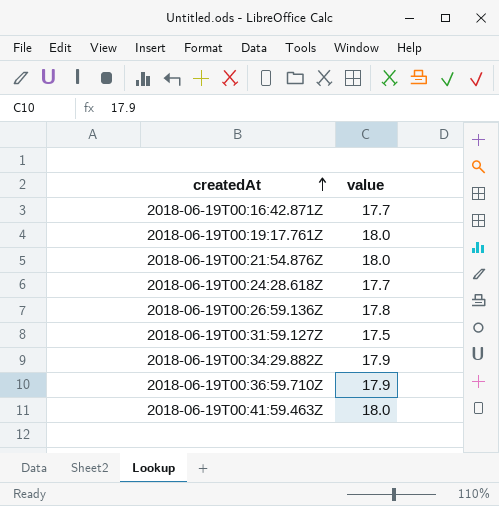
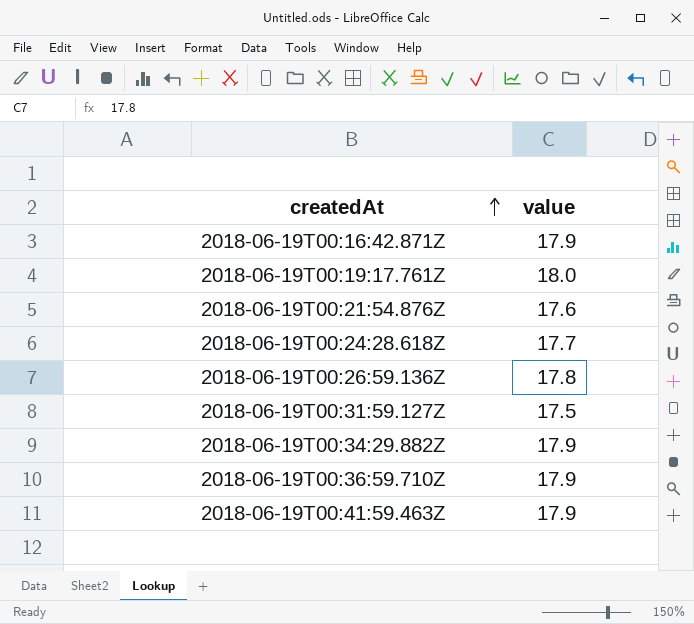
2018-06-19T00:16:42.871Z | value: 17.7 -> 17.9
2018-06-19T00:21:54.876Z | value: 18.0 -> 17.6
2018-06-19T00:41:59.463Z | value: 18.0 -> 17.9

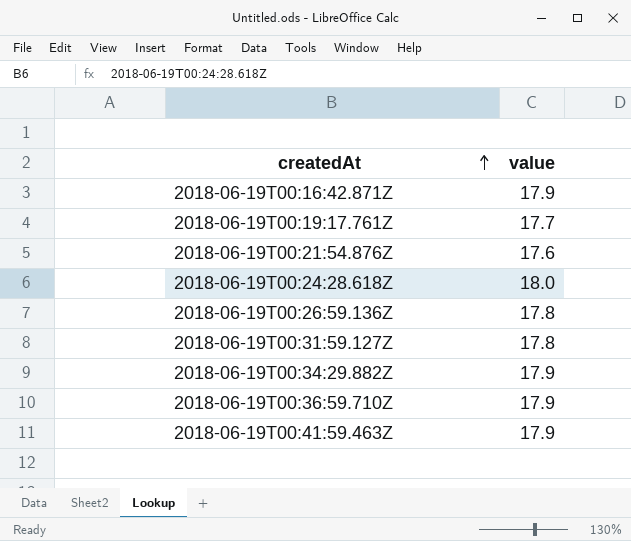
2018-06-19T00:19:17.761Z | value: 18.0 -> 17.7
2018-06-19T00:24:28.618Z | value: 17.7 -> 18.0
2018-06-19T00:31:59.127Z | value: 17.5 -> 17.8

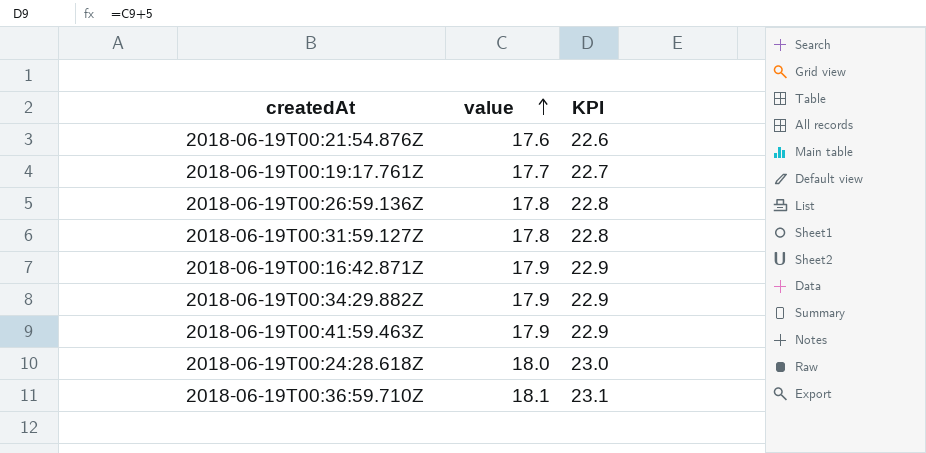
row order: createdAt ascending -> value ascending
column KPI | formula: none -> [value] + 5
2018-06-19T00:36:59.710Z | value: 17.9 -> 18.1

